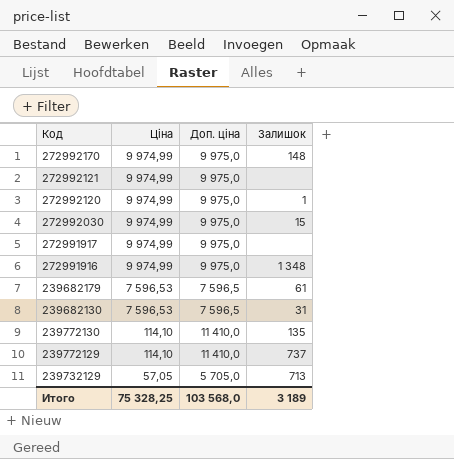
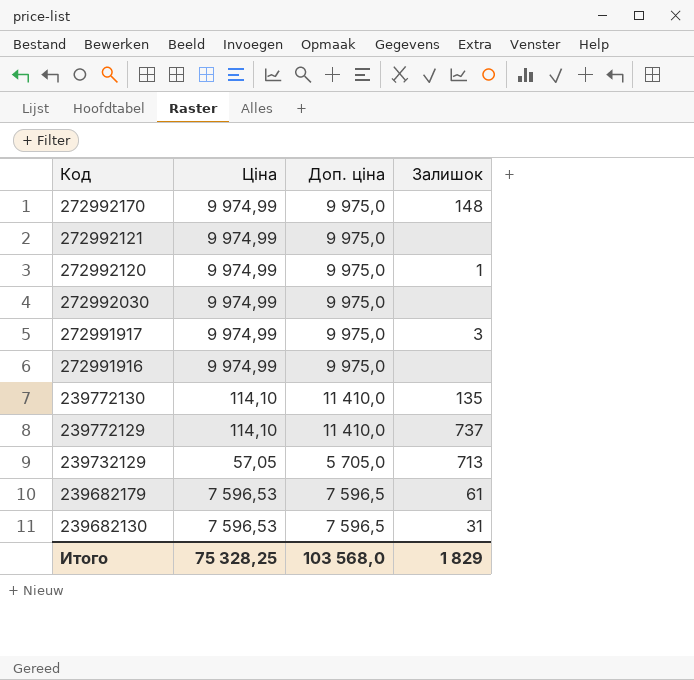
row order: Ціна descending -> Код descending
272992030 | Залишок: 15 -> none
272991917 | Залишок: none -> 3
272991916 | Залишок: 1 348 -> none
Итого | Залишок: 3 189 -> 1 829

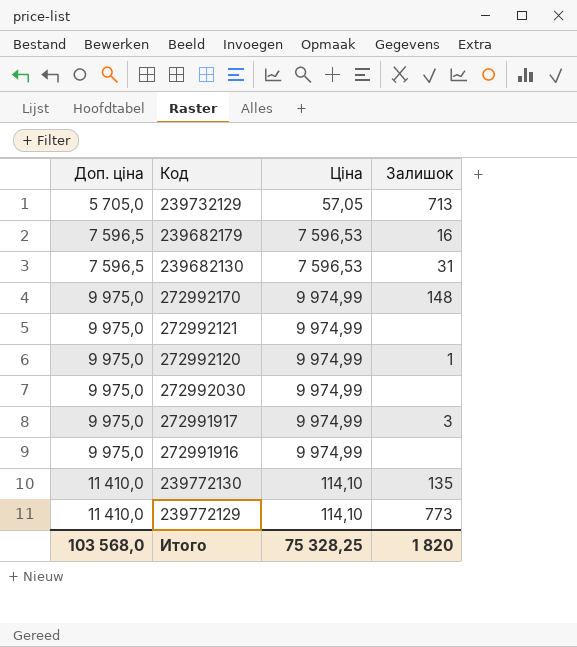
row order: Код descending -> Доп. ціна ascending
column Доп. ціна | position: 3 -> 1
239682179 | Залишок: 61 -> 16
239772129 | Залишок: 737 -> 773
Итого | Залишок: 1 829 -> 1 820

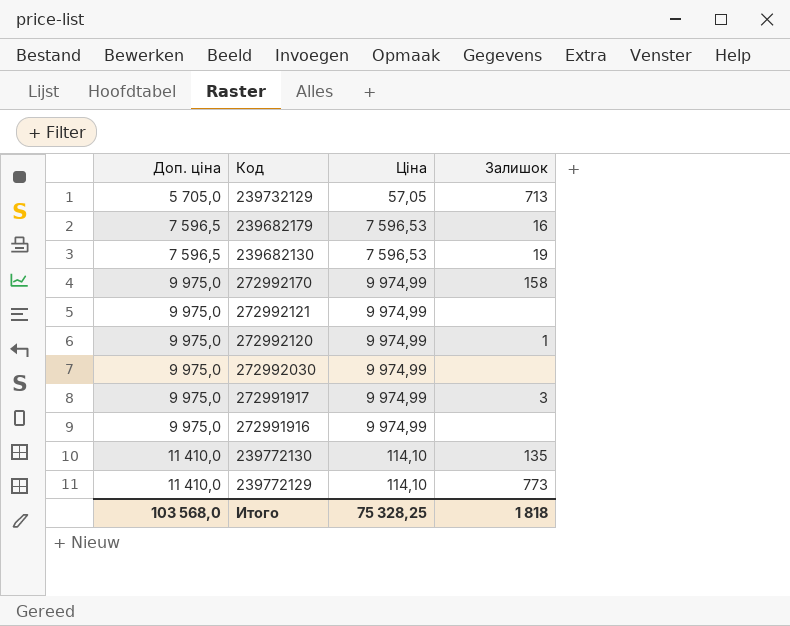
239682130 | Залишок: 31 -> 19
272992170 | Залишок: 148 -> 158
Итого | Залишок: 1 820 -> 1 818

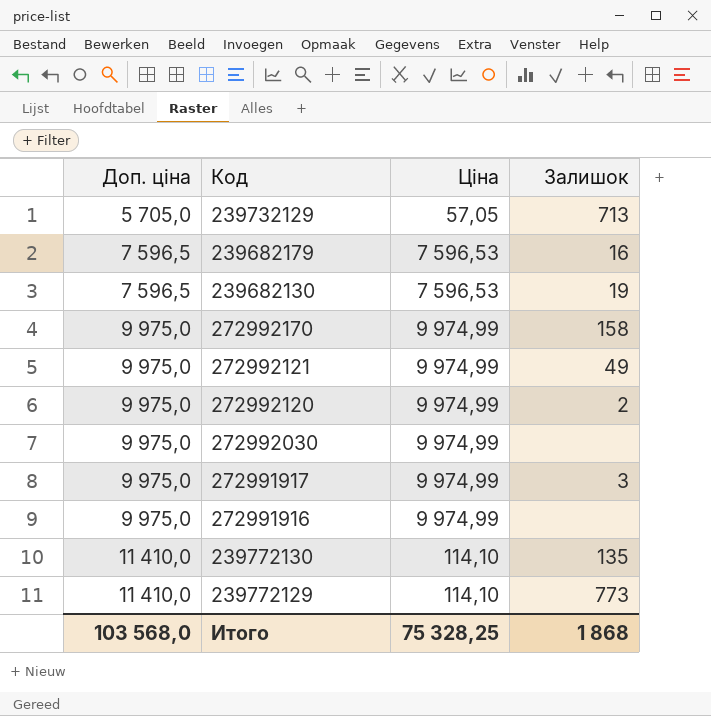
272992121 | Залишок: none -> 49
272992120 | Залишок: 1 -> 2
Итого | Залишок: 1 818 -> 1 868

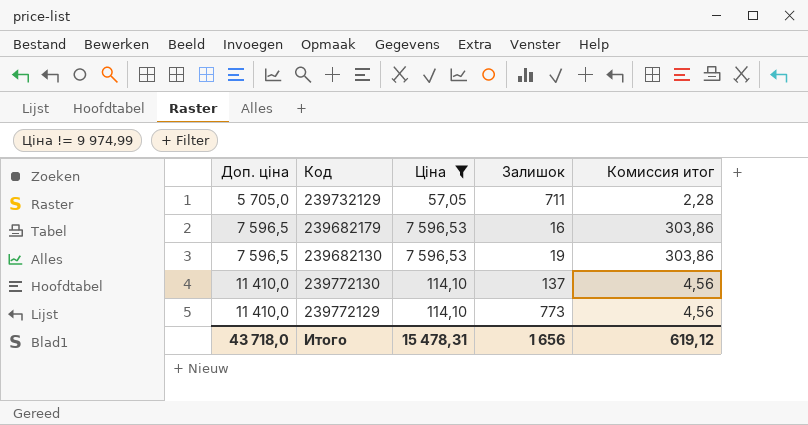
filter: none -> Ціна != 9 974,99
column Комиссия итог | formula: none -> [Ціна] * 0,04
239732129 | Залишок: 713 -> 711
239772130 | Залишок: 135 -> 137
Итого | Доп. ціна: 103 568,0 -> 43 718,0
Итого | Ціна: 75 328,25 -> 15 478,31
Итого | Залишок: 1 868 -> 1 656

